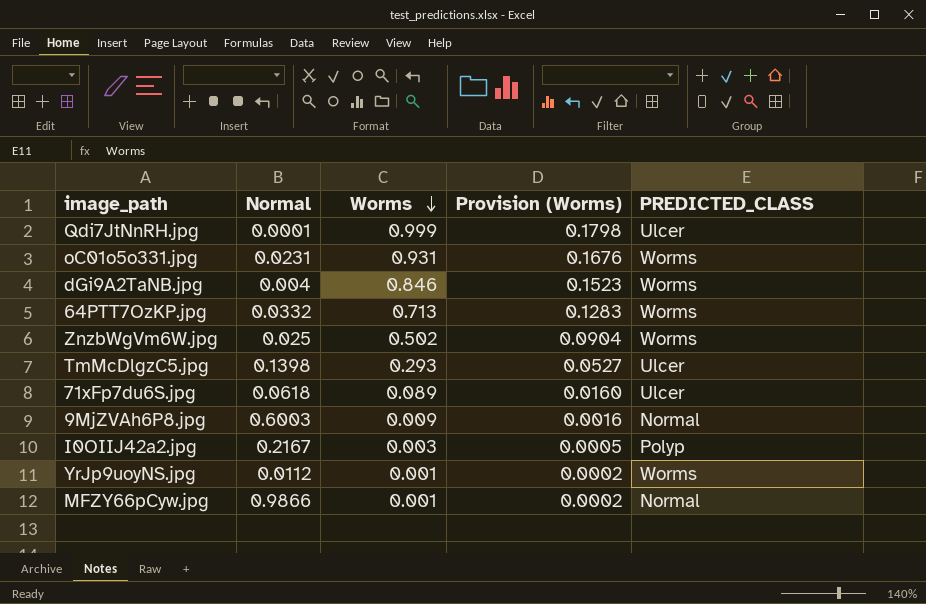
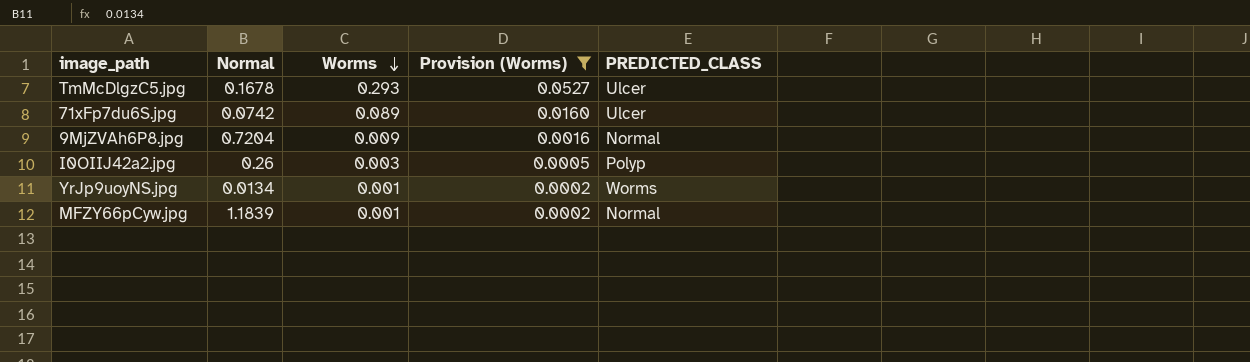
filter: none -> Provision (Worms) <= 0.0527
TmMcDlgzC5.jpg | Normal: 0.1398 -> 0.1678
71xFp7du6S.jpg | Normal: 0.0618 -> 0.0742
9MjZVAh6P8.jpg | Normal: 0.6003 -> 0.7204
I0OIIJ42a2.jpg | Normal: 0.2167 -> 0.26
YrJp9uoyNS.jpg | Normal: 0.0112 -> 0.0134
MFZY66pCyw.jpg | Normal: 0.9866 -> 1.1839

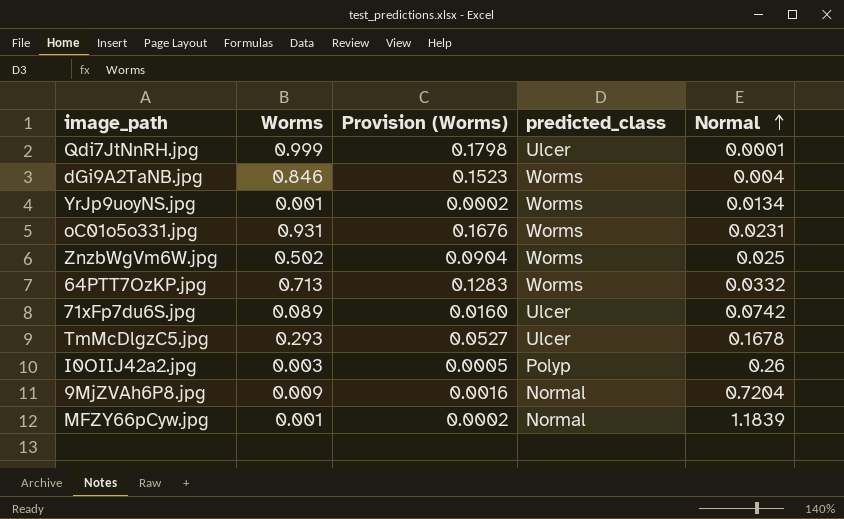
filter: Provision (Worms) <= 0.0527 -> none
row order: Worms descending -> Normal ascending
column name: PREDICTED_CLASS -> predicted_class
column Normal | position: 2 -> 5

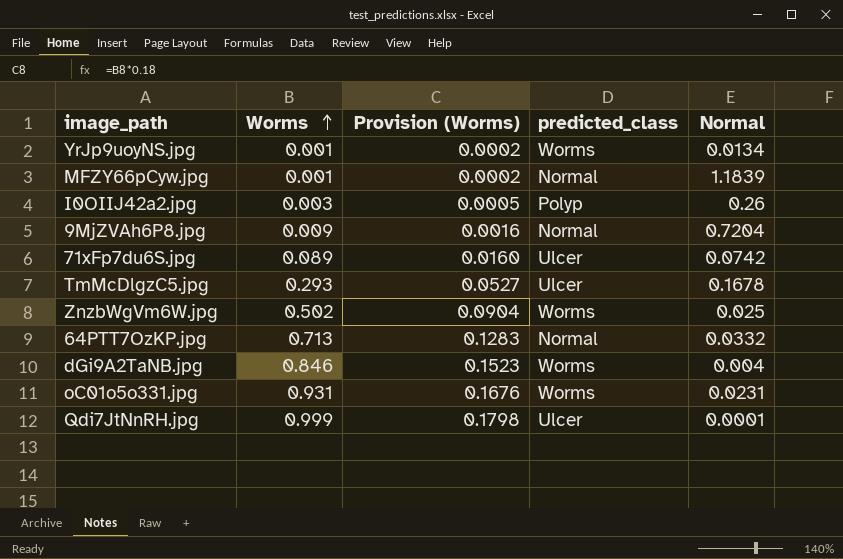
row order: Normal ascending -> Worms ascending
64PTT7OzKP.jpg | predicted_class: Worms -> Normal

